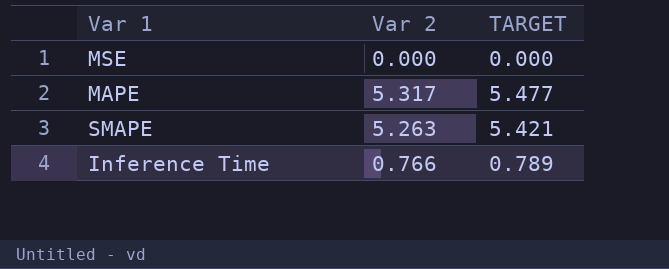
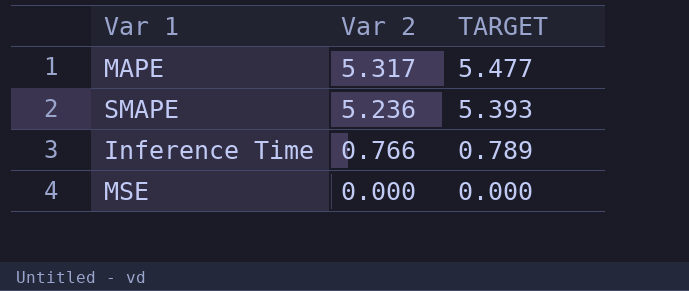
row order: none -> Var 2 descending
SMAPE | Var 2: 5.263 -> 5.236
SMAPE | TARGET: 5.421 -> 5.393

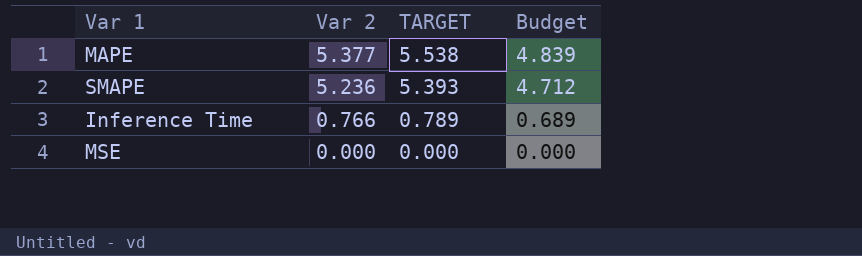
column Budget | formula: none -> [Var 2] * 0.9
MAPE | Var 2: 5.317 -> 5.377
MAPE | TARGET: 5.477 -> 5.538

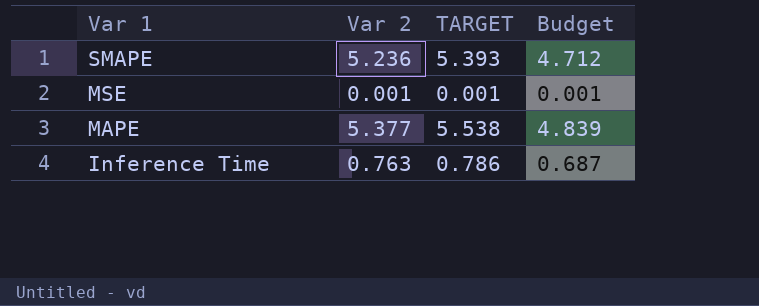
row order: Var 2 descending -> Var 1 descending
MSE | Var 2: 0.000 -> 0.001
MSE | TARGET: 0.000 -> 0.001
MSE | Budget: 0.000 -> 0.001
Inference Time | Var 2: 0.766 -> 0.763
Inference Time | TARGET: 0.789 -> 0.786
Inference Time | Budget: 0.689 -> 0.687

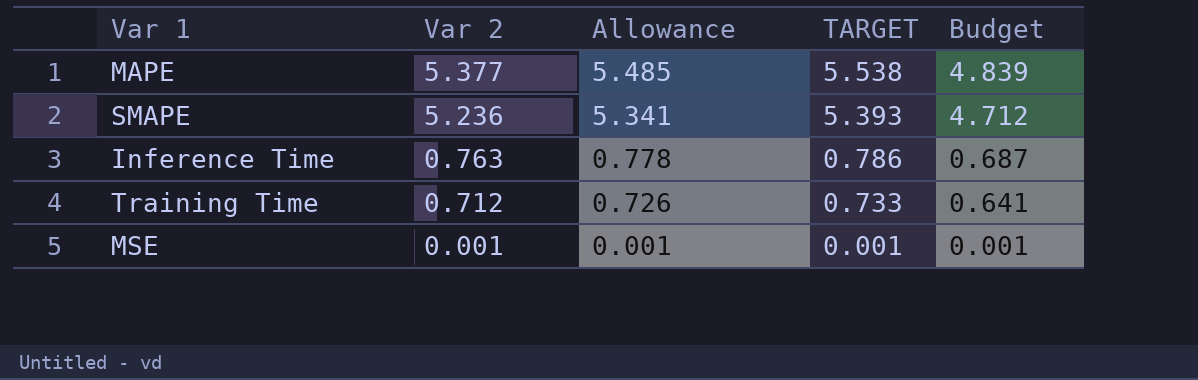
row order: Var 1 descending -> Var 2 descending
column Allowance | formula: none -> [Var 2] * 1.02
row Training Time: none -> 0.712 | 0.726 | 0.733 | 0.641

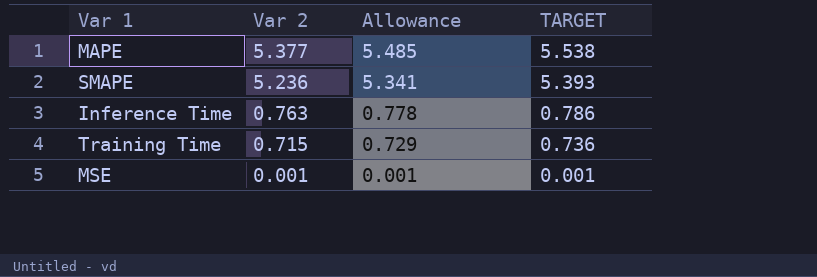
column Budget | formula: [Var 2] * 0.9 -> none
Training Time | Var 2: 0.712 -> 0.715
Training Time | Allowance: 0.726 -> 0.729
Training Time | TARGET: 0.733 -> 0.736

